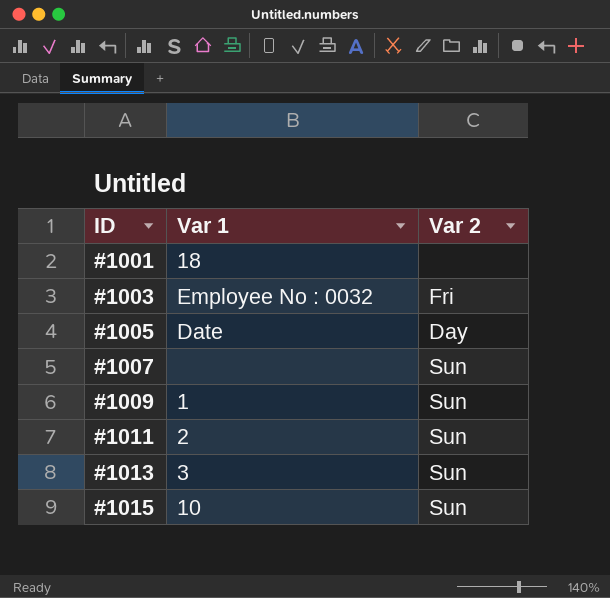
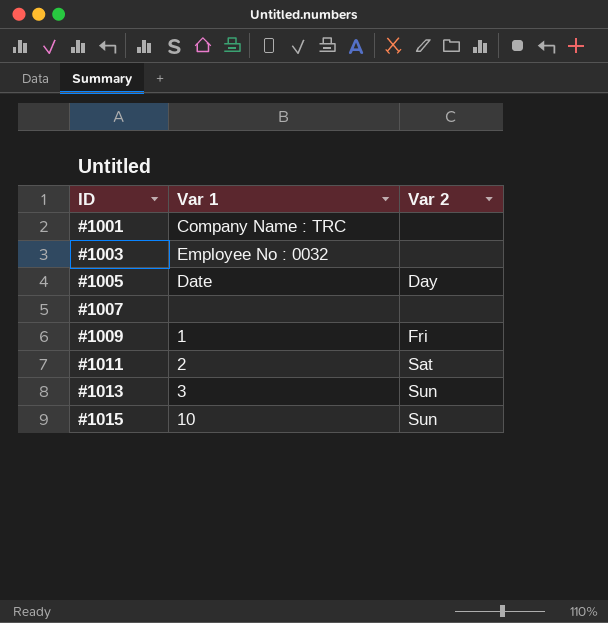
#1001 | Var 1: 18 -> Company Name : TRC
#1003 | Var 2: Fri -> none
#1007 | Var 2: Sun -> none
#1009 | Var 2: Sun -> Fri
#1011 | Var 2: Sun -> Sat

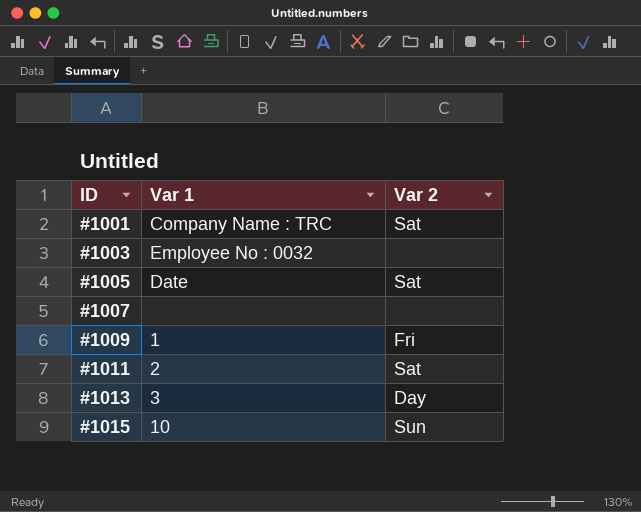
#1001 | Var 2: none -> Sat
#1005 | Var 2: Day -> Sat
#1013 | Var 2: Sun -> Day

